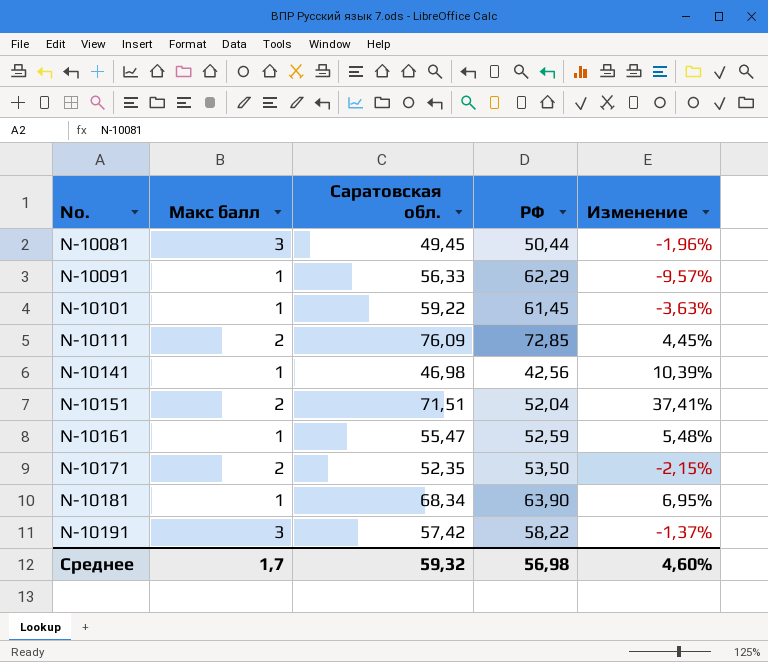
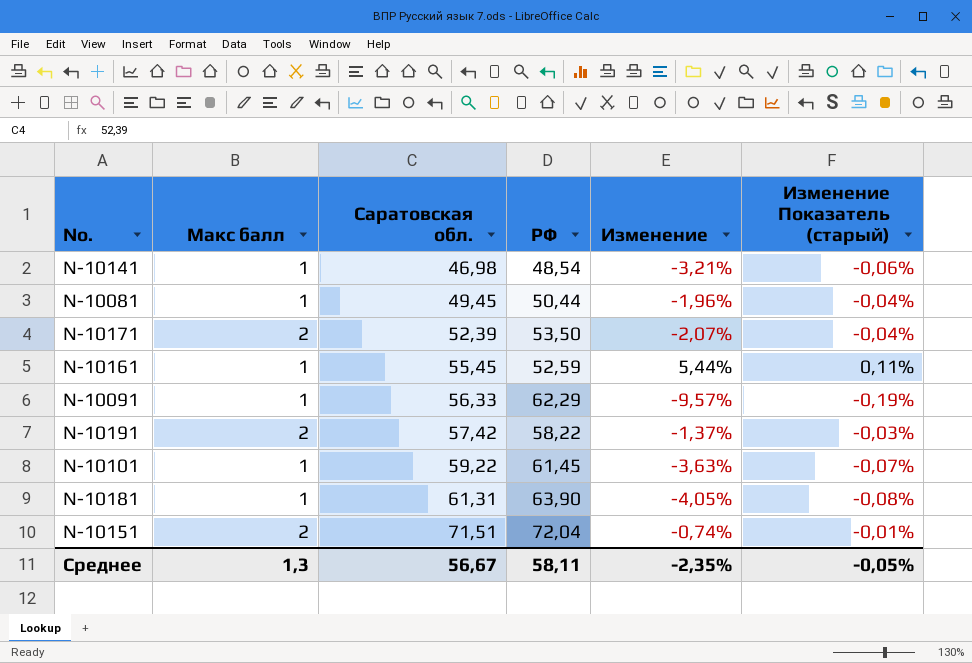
row order: No. ascending -> Саратовская обл. ascending
column Изменение Показатель (старый) | formula: none -> [Изменение] * 0,02
row N-10111: 2 | 76,09 | 72,85 | 4,45% -> none
N-10141 | РФ: 42,56 -> 48,54
N-10141 | Изменение: 10,39% -> -3,21%
N-10081 | Макс балл: 3 -> 1
N-10171 | Саратовская обл.: 52,35 -> 52,39
N-10171 | Изменение: -2,15% -> -2,07%
N-10161 | Саратовская обл.: 55,47 -> 55,45
N-10161 | Изменение: 5,48% -> 5,44%
N-10191 | Макс балл: 3 -> 2
N-10181 | Саратовская обл.: 68,34 -> 61,31
N-10181 | Изменение: 6,95% -> -4,05%
N-10151 | РФ: 52,04 -> 72,04
N-10151 | Изменение: 37,41% -> -0,74%
Среднее | Макс балл: 1,7 -> 1,3
Среднее | Саратовская обл.: 59,32 -> 56,67
Среднее | РФ: 56,98 -> 58,11
Среднее | Изменение: 4,60% -> -2,35%

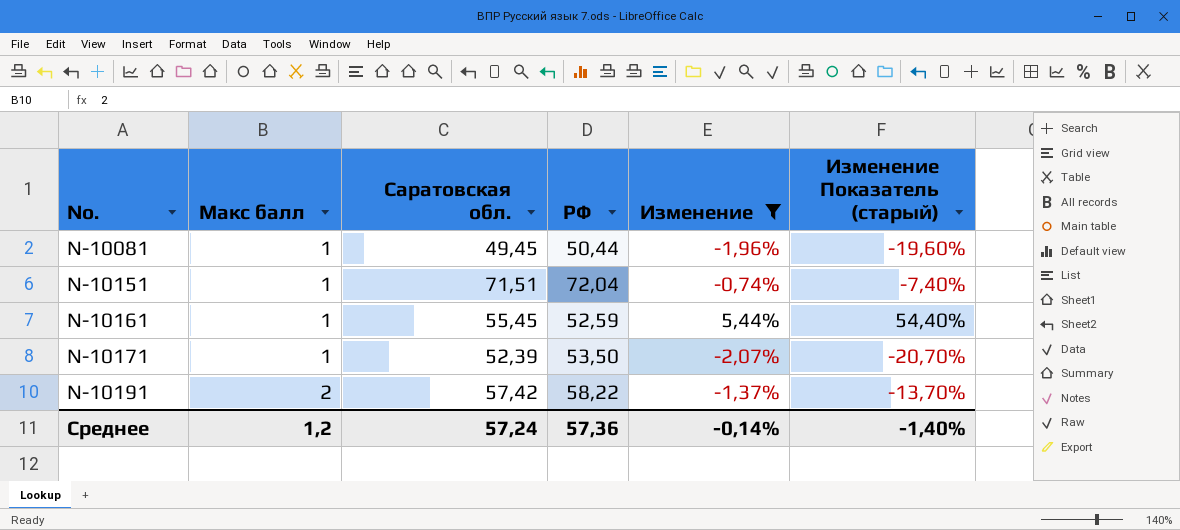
filter: none -> Изменение >= -2,07%
row order: Саратовская обл. ascending -> No. ascending
column Изменение Показатель (старый) | formula: [Изменение] * 0,02 -> [Изменение] * 10
N-10151 | Макс балл: 2 -> 1
N-10171 | Макс балл: 2 -> 1
Среднее | Макс балл: 1,3 -> 1,2
Среднее | Саратовская обл.: 56,67 -> 57,24
Среднее | РФ: 58,11 -> 57,36
Среднее | Изменение: -2,35% -> -0,14%
Среднее | Изменение Показатель (старый): -0,05% -> -1,40%

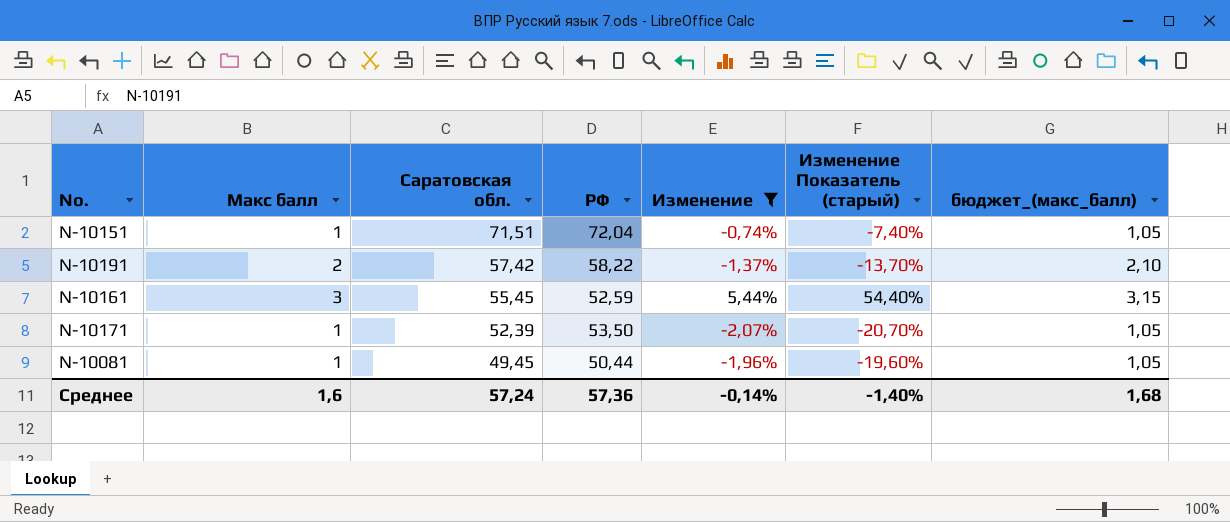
row order: No. ascending -> Саратовская обл. descending
column бюджет_(макс_балл) | formula: none -> [Макс балл] * 1,05
N-10161 | Макс балл: 1 -> 3
Среднее | Макс балл: 1,2 -> 1,6

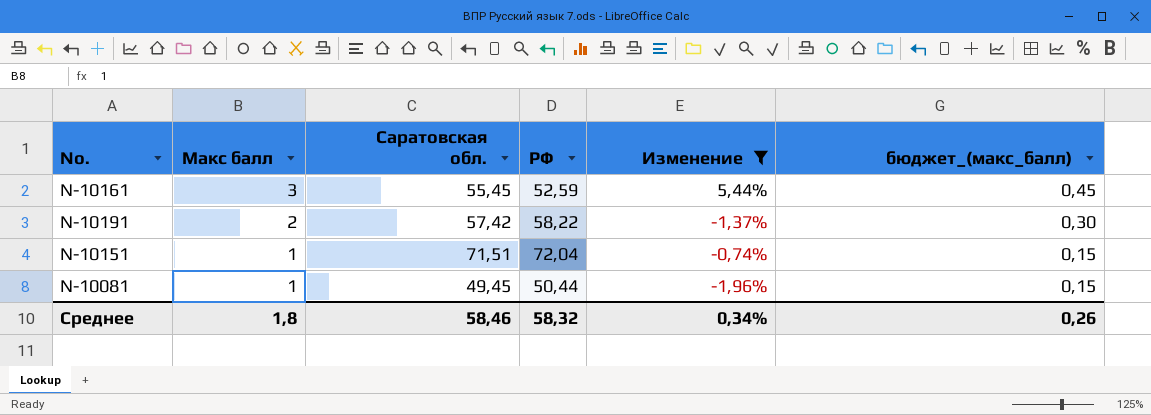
row order: Саратовская обл. descending -> Макс балл descending
column Изменение Показатель (старый) | formula: [Изменение] * 10 -> none
column бюджет_(макс_балл) | formula: [Макс балл] * 1,05 -> [Макс балл] * 0,15
row N-10171: 1 | 52,39 | 53,50 | -2,07% | -20,70% | 1,05 -> none
Среднее | Макс балл: 1,6 -> 1,8
Среднее | Саратовская обл.: 57,24 -> 58,46
Среднее | РФ: 57,36 -> 58,32
Среднее | Изменение: -0,14% -> 0,34%
Среднее | бюджет_(макс_балл): 1,68 -> 0,26

